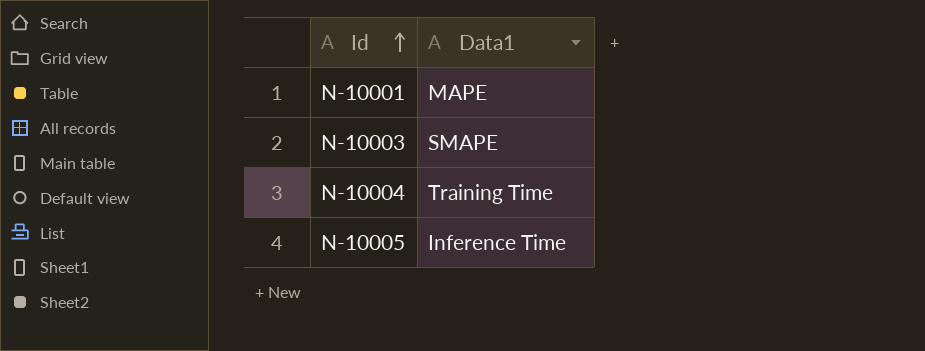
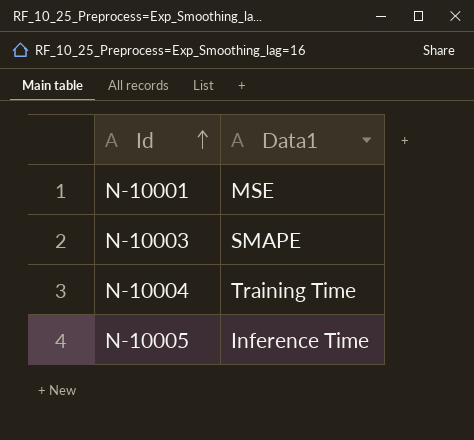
N-10001 | Data1: MAPE -> MSE

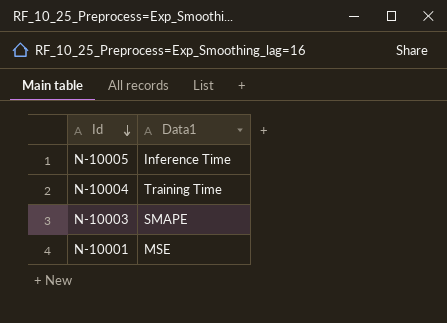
row order: Id ascending -> Id descending

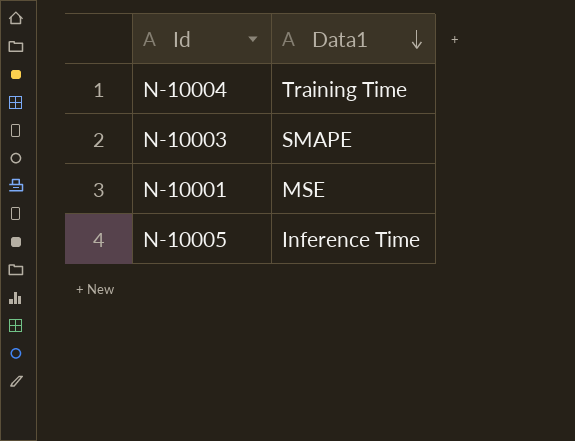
row order: Id descending -> Data1 descending

